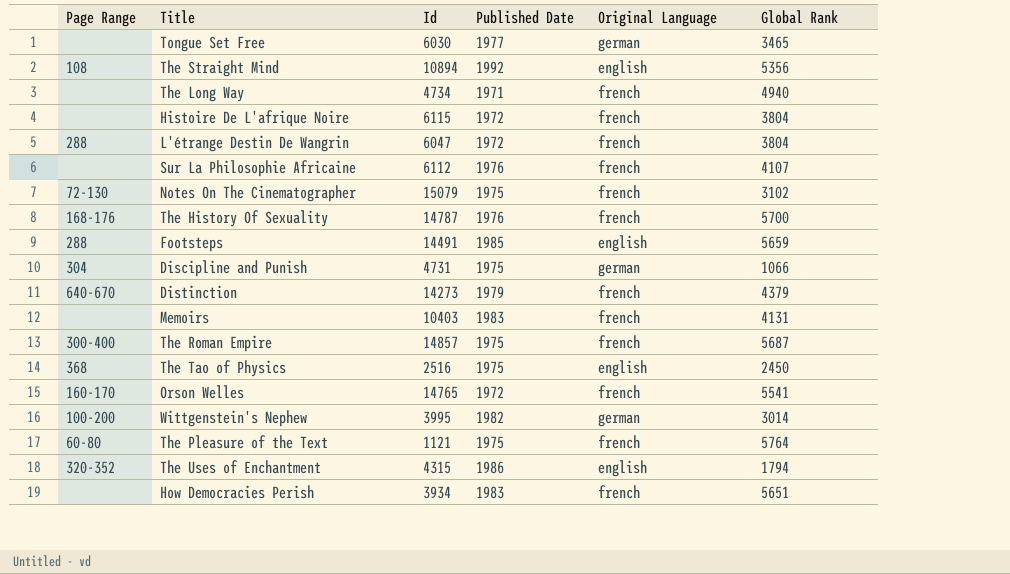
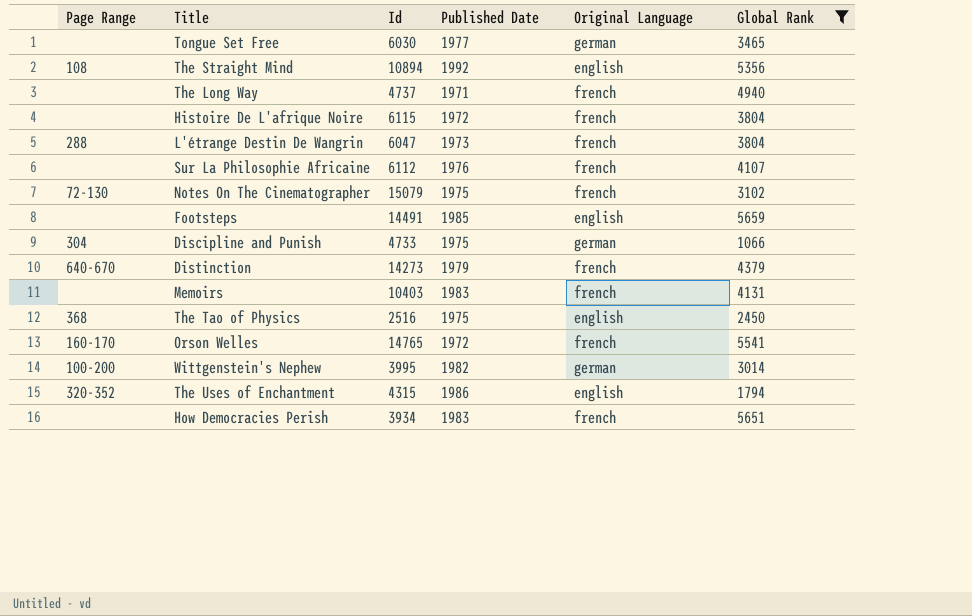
filter: none -> Global Rank <= 5659
The Long Way | Id: 4734 -> 4737
L'étrange Destin De Wangrin | Published Date: 1972 -> 1973
Footsteps | Page Range: 288 -> none
Discipline and Punish | Id: 4731 -> 4733

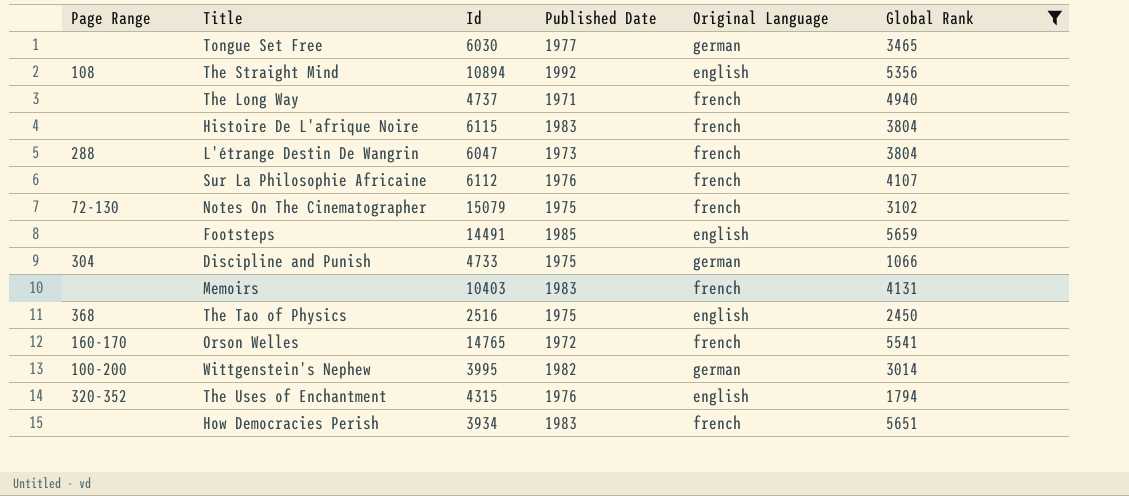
row Distinction: 640-670 | 14273 | 1979 | french | 4379 -> none
Histoire De L'afrique Noire | Published Date: 1972 -> 1983
The Uses of Enchantment | Published Date: 1986 -> 1976

